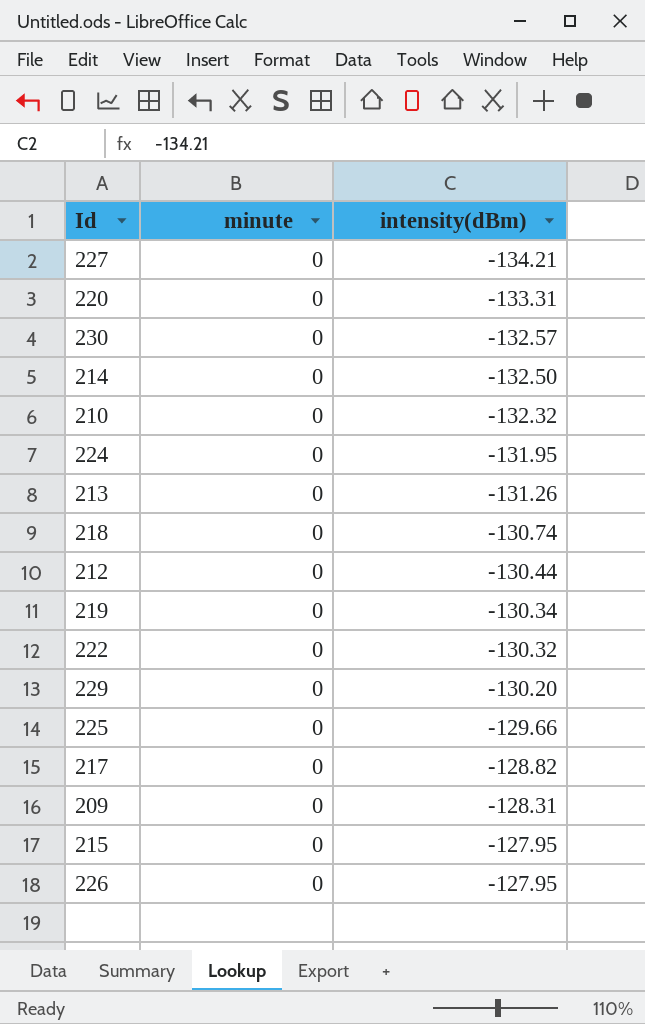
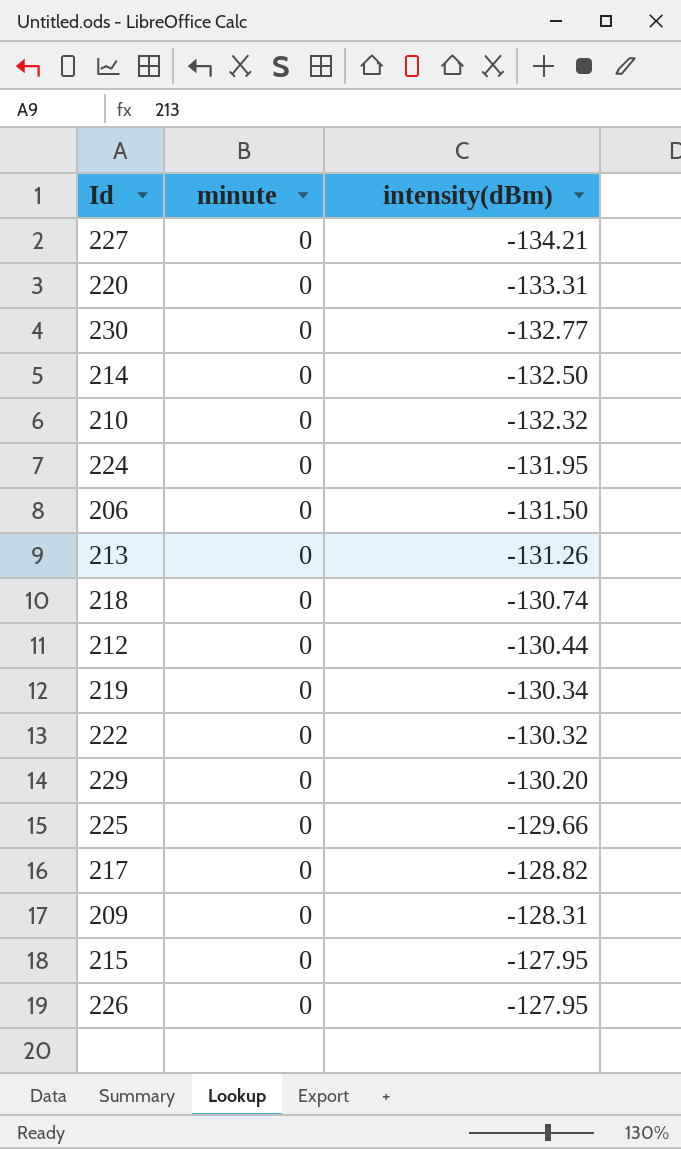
230 | intensity(dBm): -132.57 -> -132.77
row 206: none -> 0 | -131.50

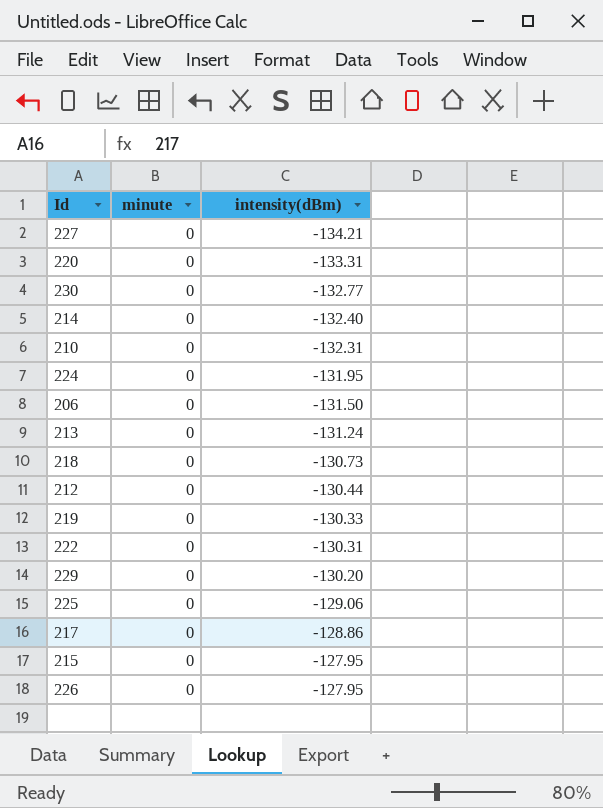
row 209: 0 | -128.31 -> none
214 | intensity(dBm): -132.50 -> -132.40
210 | intensity(dBm): -132.32 -> -132.31
213 | intensity(dBm): -131.26 -> -131.24
218 | intensity(dBm): -130.74 -> -130.73
219 | intensity(dBm): -130.34 -> -130.33
222 | intensity(dBm): -130.32 -> -130.31
225 | intensity(dBm): -129.66 -> -129.06
217 | intensity(dBm): -128.82 -> -128.86

